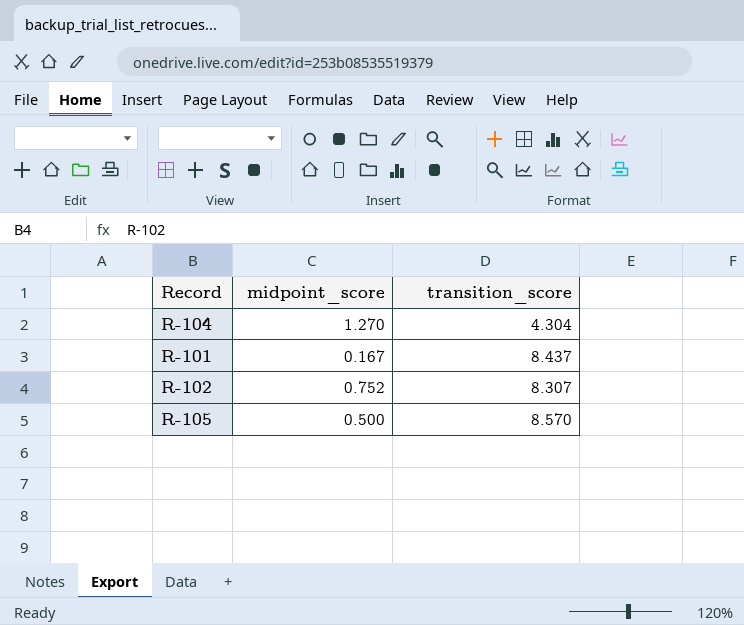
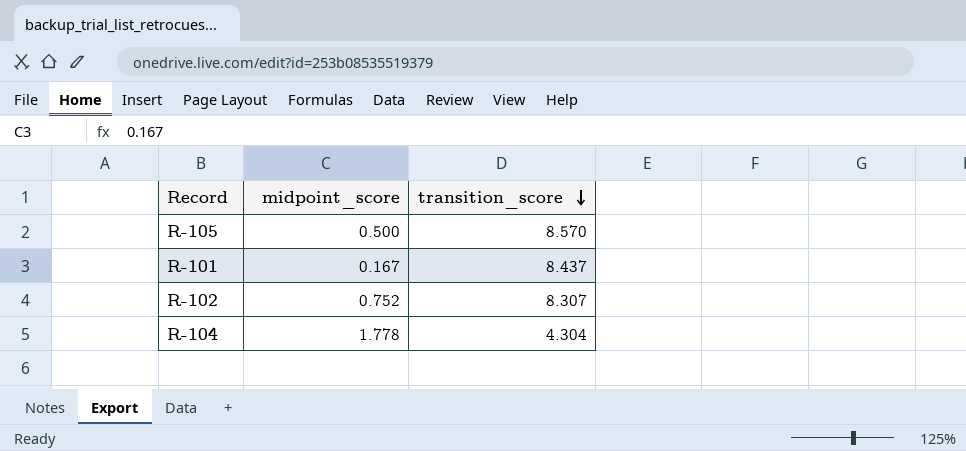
row order: none -> transition_score descending
R-104 | midpoint_score: 1.270 -> 1.778

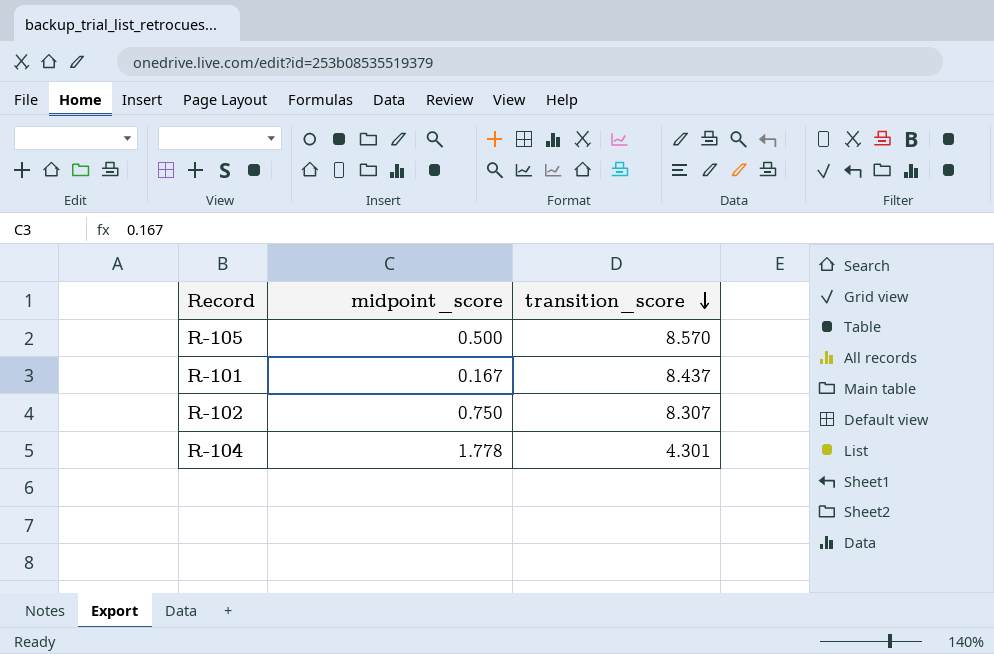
R-102 | midpoint_score: 0.752 -> 0.750
R-104 | transition_score: 4.304 -> 4.301

